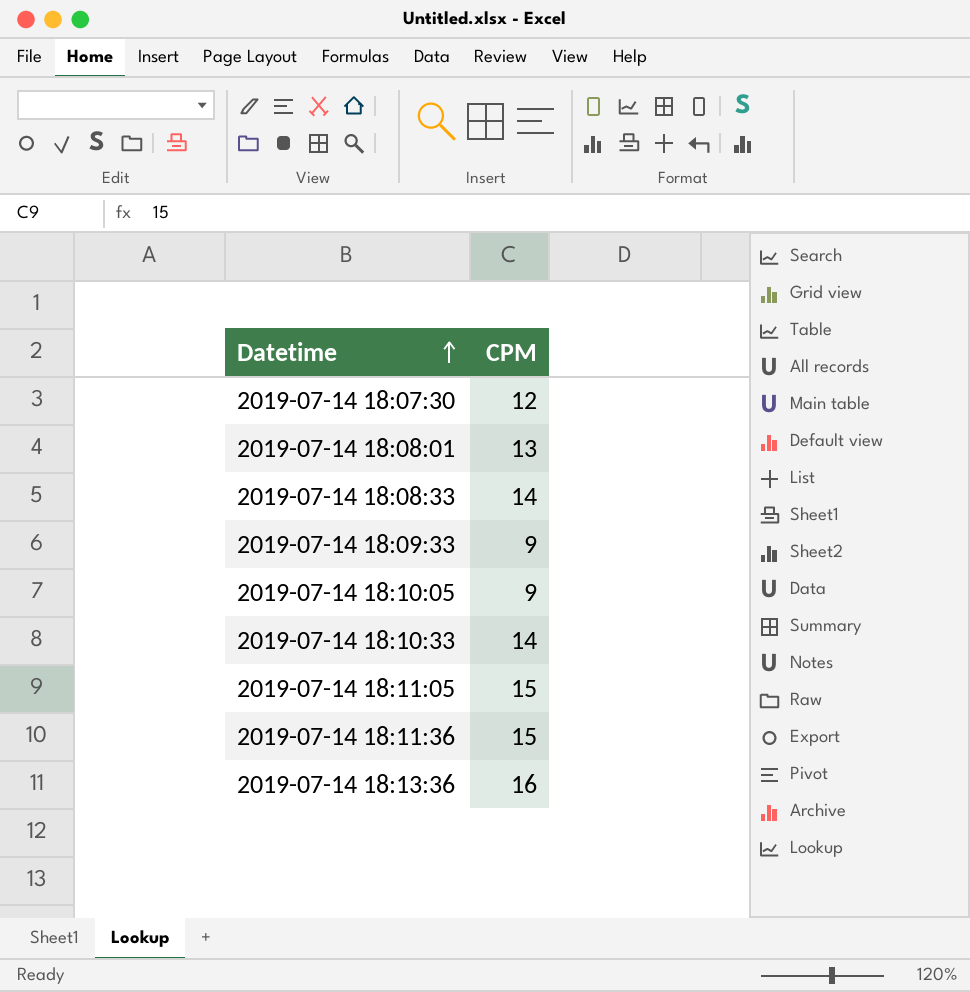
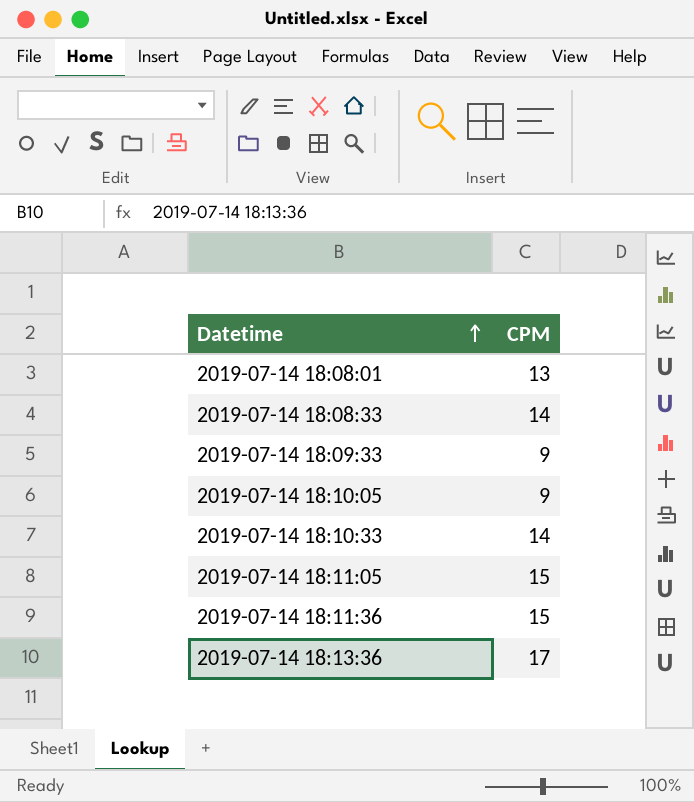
row 2019-07-14 18:07:30: 12 -> none
2019-07-14 18:13:36 | CPM: 16 -> 17

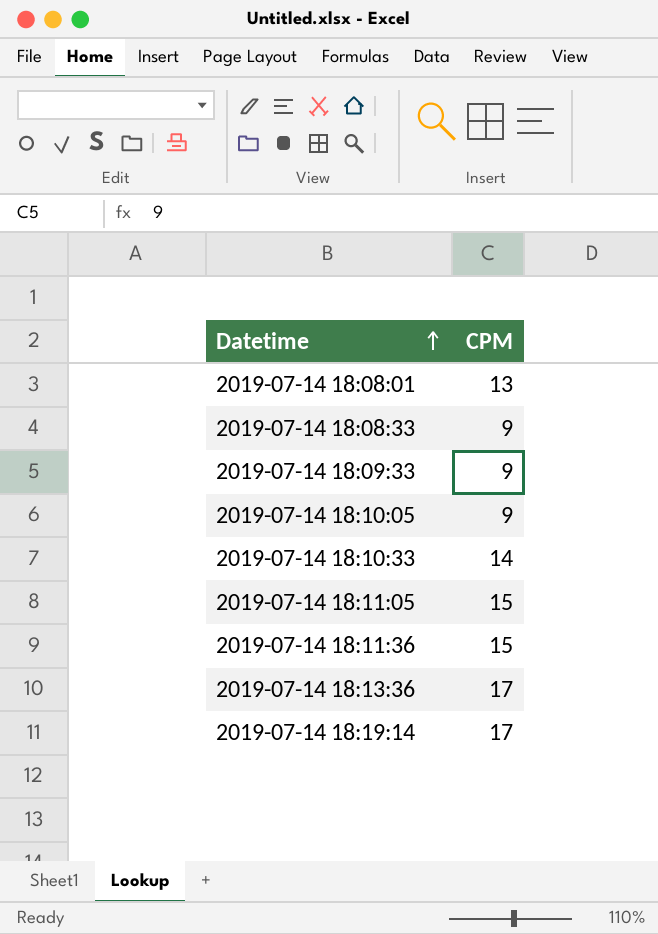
2019-07-14 18:08:33 | CPM: 14 -> 9
row 2019-07-14 18:19:14: none -> 17

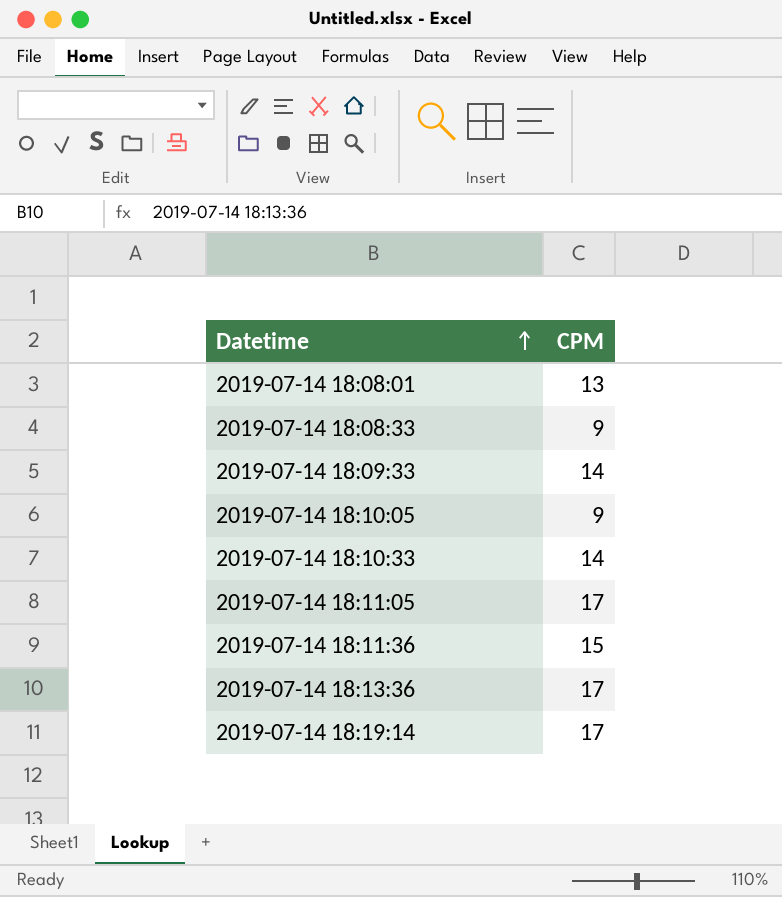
2019-07-14 18:09:33 | CPM: 9 -> 14
2019-07-14 18:11:05 | CPM: 15 -> 17

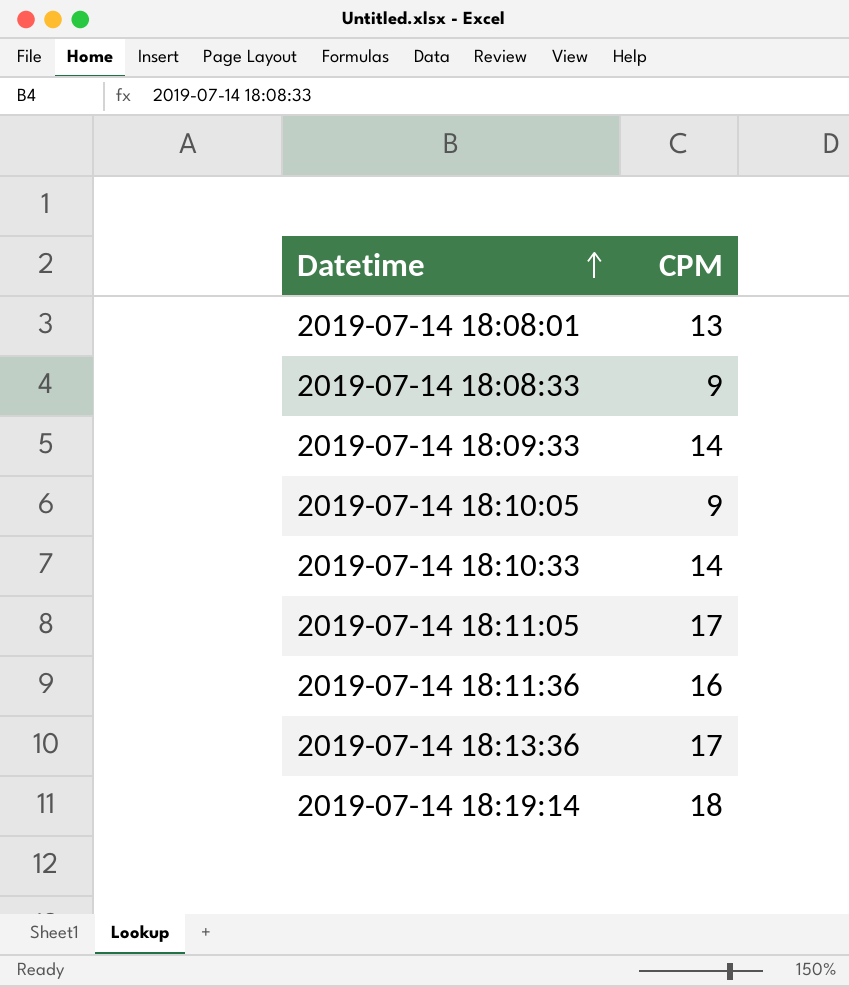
2019-07-14 18:11:36 | CPM: 15 -> 16
2019-07-14 18:19:14 | CPM: 17 -> 18

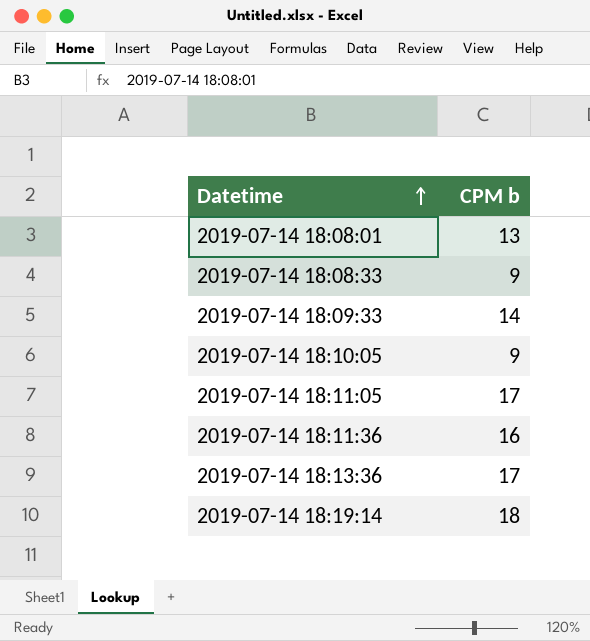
column name: CPM -> CPM b
row 2019-07-14 18:10:33: 14 -> none

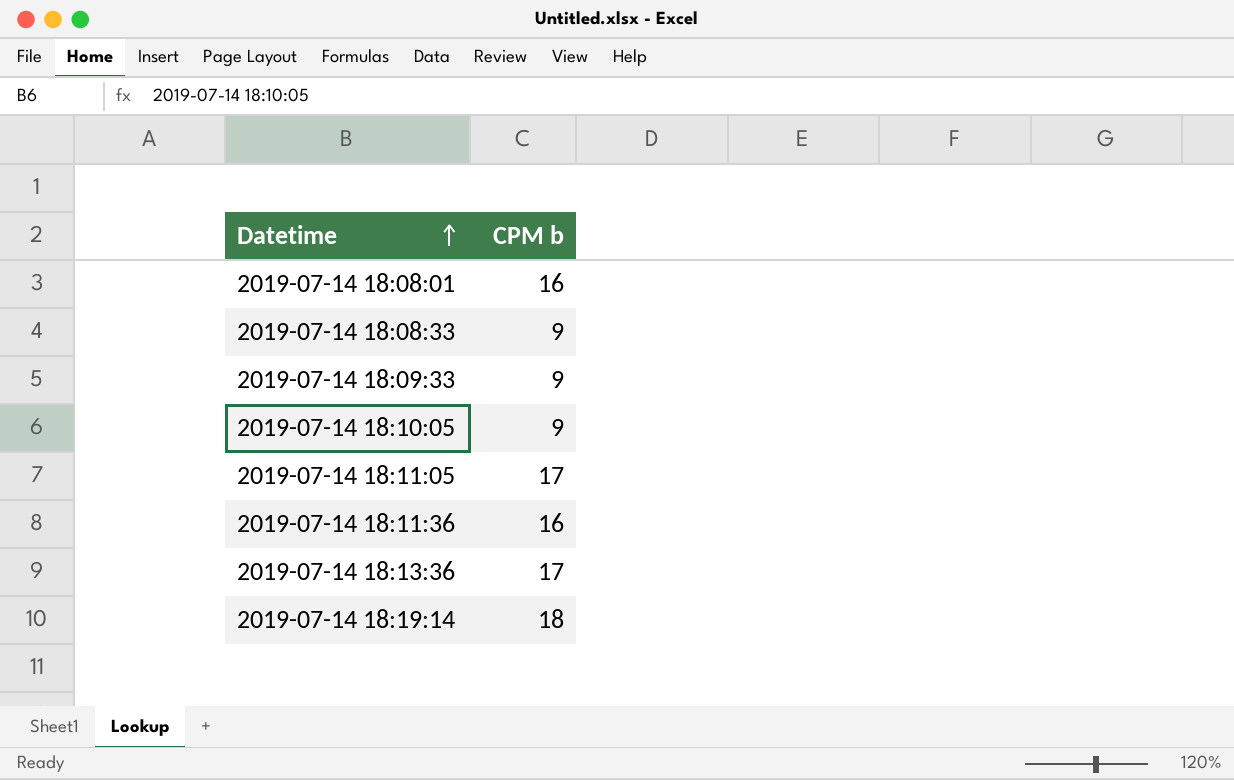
2019-07-14 18:08:01 | CPM b: 13 -> 16
2019-07-14 18:09:33 | CPM b: 14 -> 9

